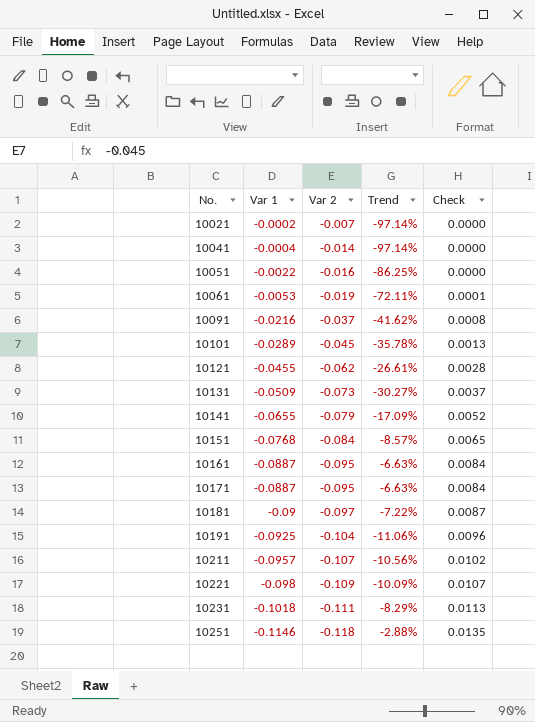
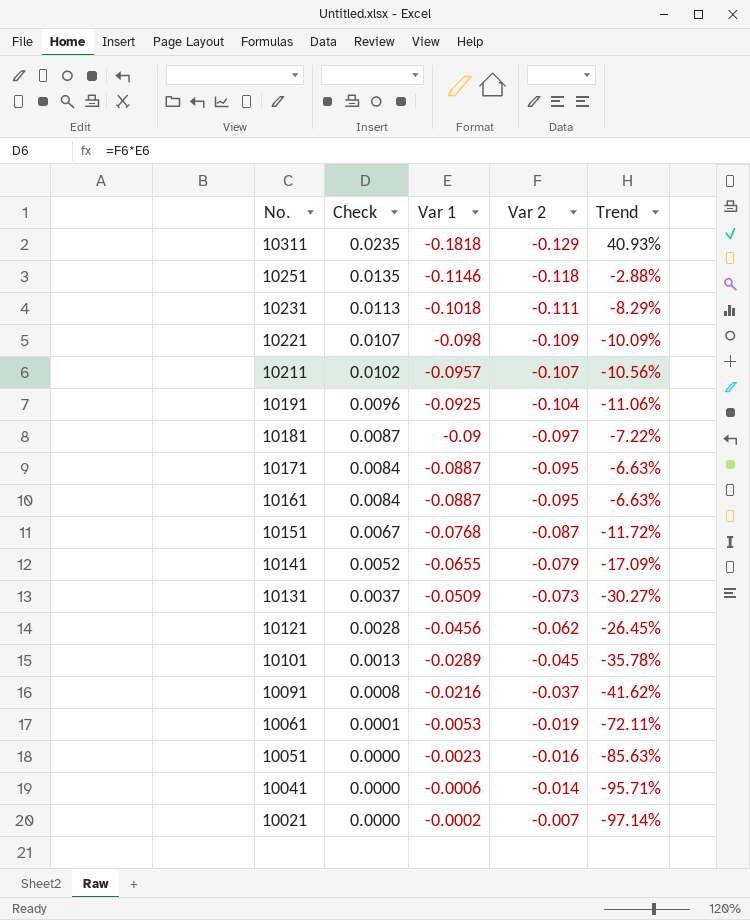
row order: No. ascending -> No. descending
column Check | position: 5 -> 2
row 10311: none -> 0.0235 | -0.1818 | -0.129 | 40.93%
10151 | Check: 0.0065 -> 0.0067
10151 | Var 2: -0.084 -> -0.087
10151 | Trend: -8.57% -> -11.72%
10121 | Var 1: -0.0455 -> -0.0456
10121 | Trend: -26.61% -> -26.45%
10051 | Var 1: -0.0022 -> -0.0023
10051 | Trend: -86.25% -> -85.63%
10041 | Var 1: -0.0004 -> -0.0006
10041 | Trend: -97.14% -> -95.71%

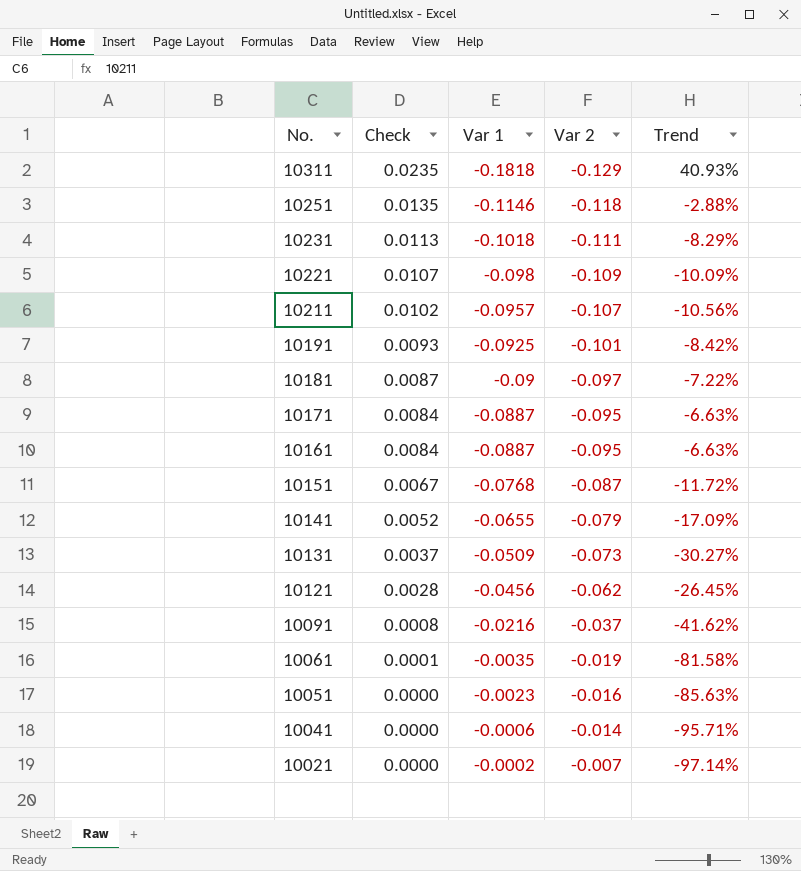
row 10101: 0.0013 | -0.0289 | -0.045 | -35.78% -> none
10191 | Check: 0.0096 -> 0.0093
10191 | Var 2: -0.104 -> -0.101
10191 | Trend: -11.06% -> -8.42%
10061 | Var 1: -0.0053 -> -0.0035
10061 | Trend: -72.11% -> -81.58%

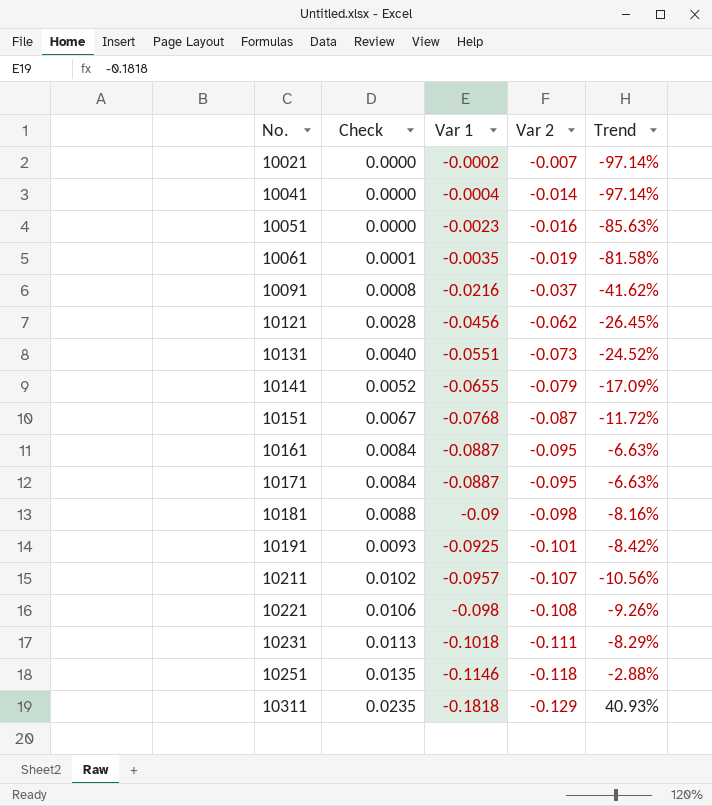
row order: No. descending -> No. ascending
10041 | Var 1: -0.0006 -> -0.0004
10041 | Trend: -95.71% -> -97.14%
10131 | Check: 0.0037 -> 0.0040
10131 | Var 1: -0.0509 -> -0.0551
10131 | Trend: -30.27% -> -24.52%
10181 | Check: 0.0087 -> 0.0088
10181 | Var 2: -0.097 -> -0.098
10181 | Trend: -7.22% -> -8.16%
10221 | Check: 0.0107 -> 0.0106
10221 | Var 2: -0.109 -> -0.108
10221 | Trend: -10.09% -> -9.26%

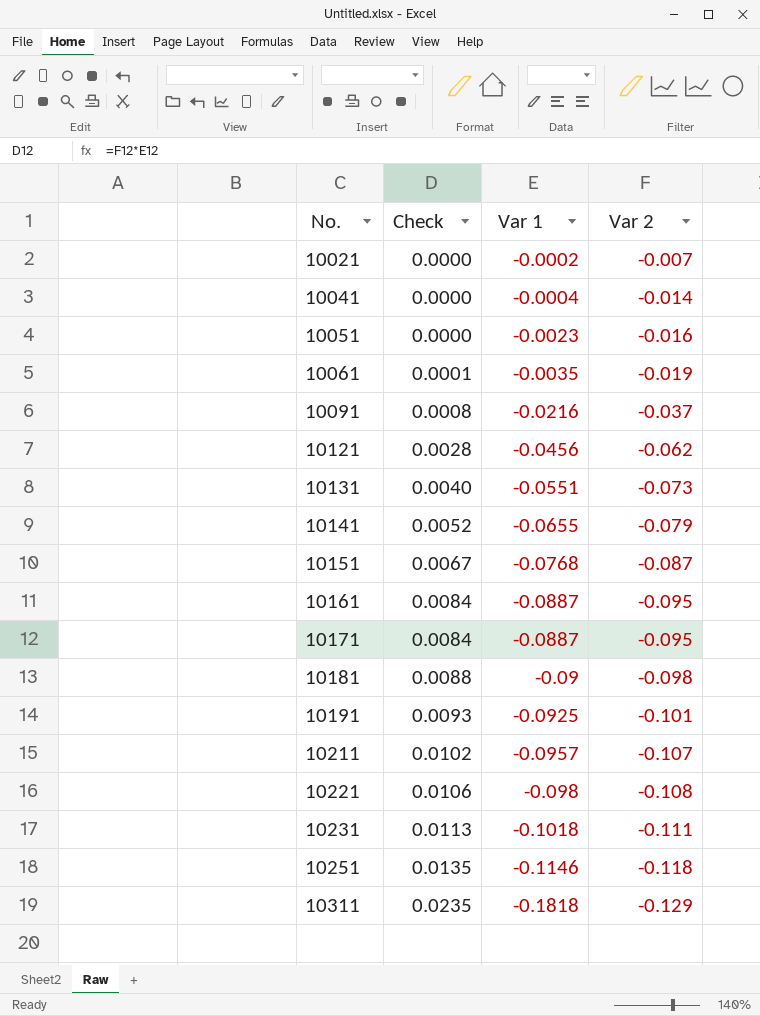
column Trend | formula: ([Var 1] - [Var 2]) / [Var 2] -> none

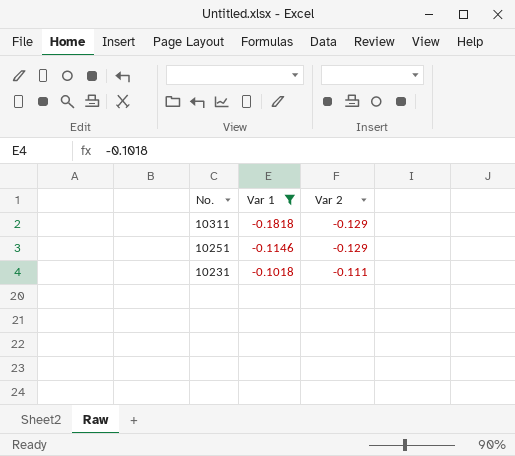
filter: none -> Var 1 <= -0.1018
row order: No. ascending -> No. descending
column Check | formula: [Var 1] * [Var 2] -> none
10251 | Var 2: -0.118 -> -0.129

